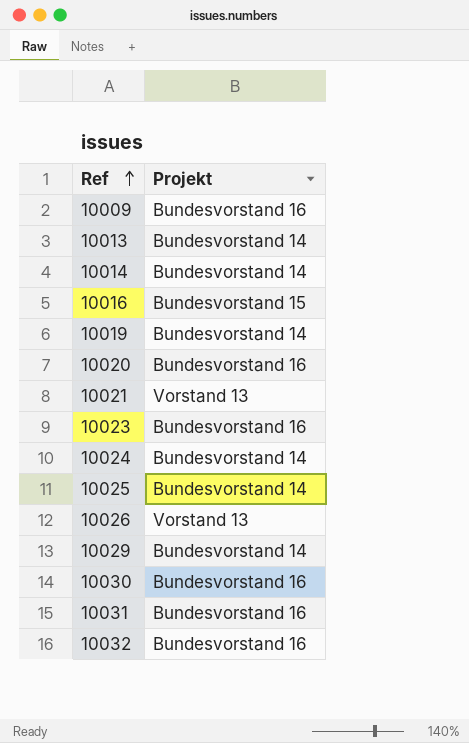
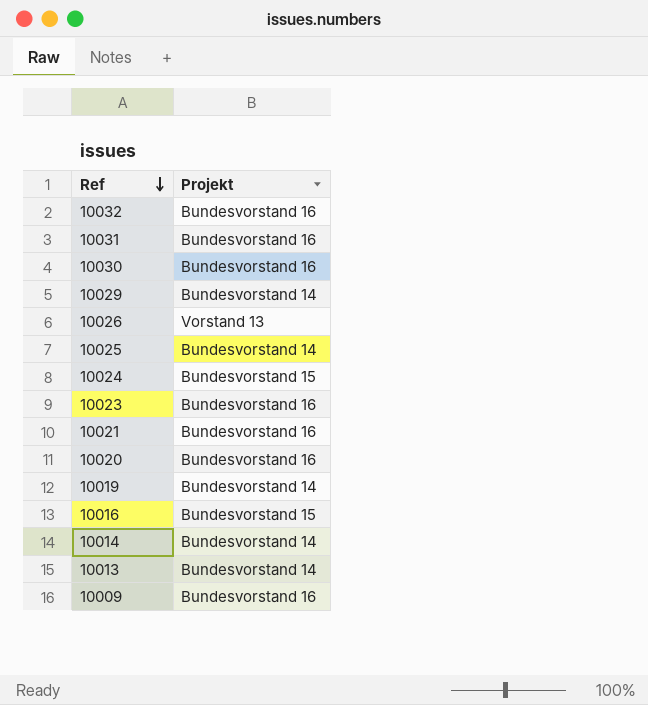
row order: Ref ascending -> Ref descending
10024 | Projekt: Bundesvorstand 14 -> Bundesvorstand 15
10021 | Projekt: Vorstand 13 -> Bundesvorstand 16

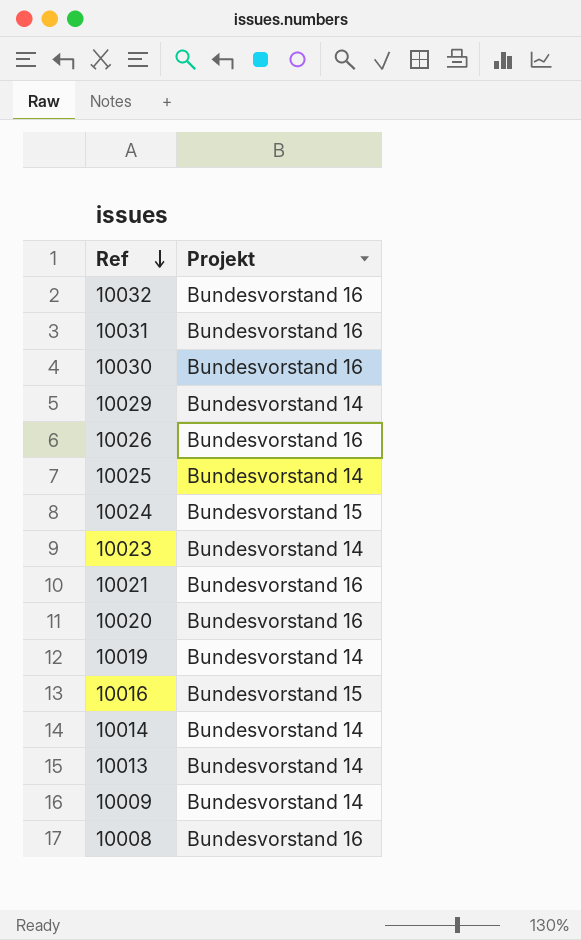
10026 | Projekt: Vorstand 13 -> Bundesvorstand 16
10023 | Projekt: Bundesvorstand 16 -> Bundesvorstand 14
10009 | Projekt: Bundesvorstand 16 -> Bundesvorstand 14
row 10008: none -> Bundesvorstand 16

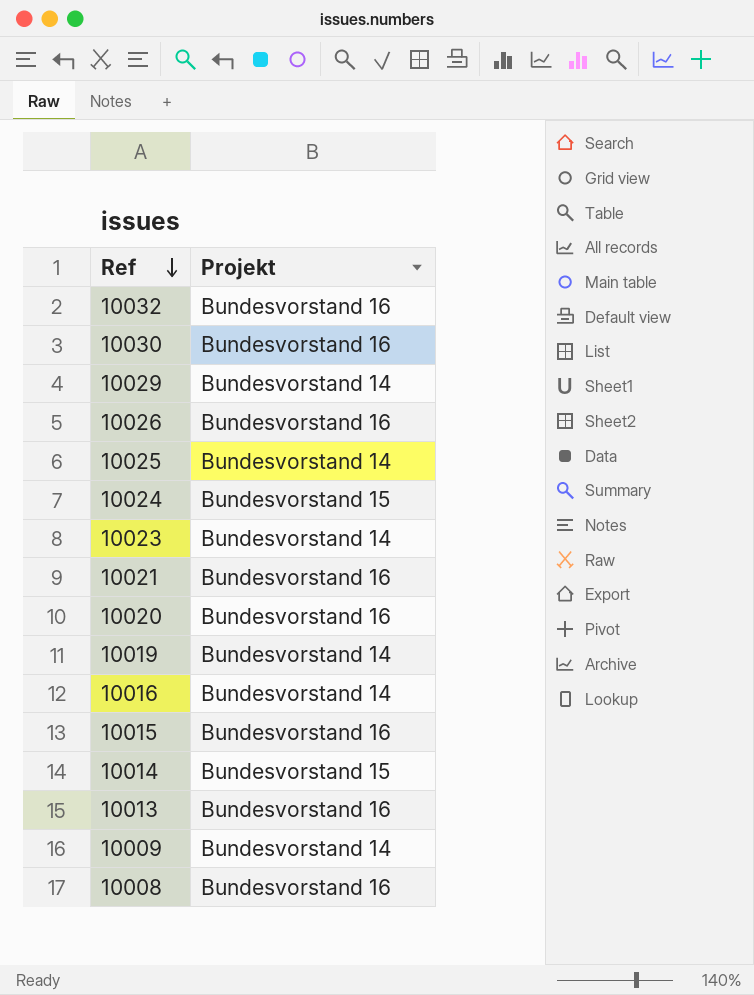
row 10031: Bundesvorstand 16 -> none
10016 | Projekt: Bundesvorstand 15 -> Bundesvorstand 14
row 10015: none -> Bundesvorstand 16
10014 | Projekt: Bundesvorstand 14 -> Bundesvorstand 15
10013 | Projekt: Bundesvorstand 14 -> Bundesvorstand 16

